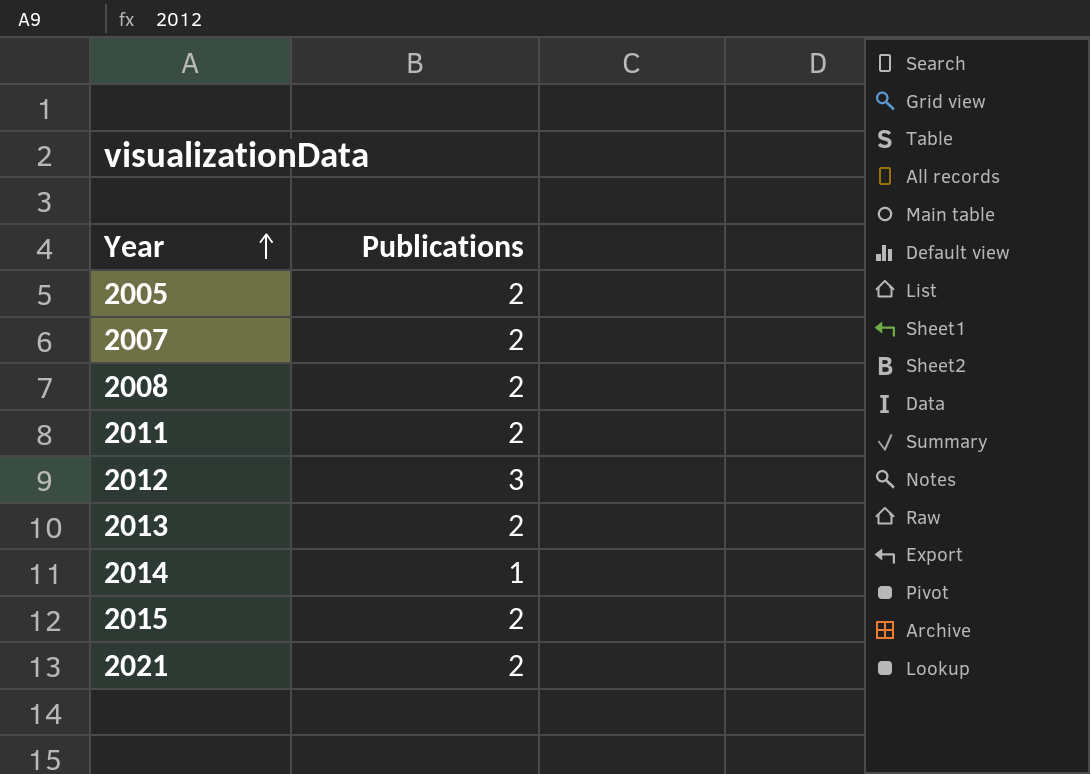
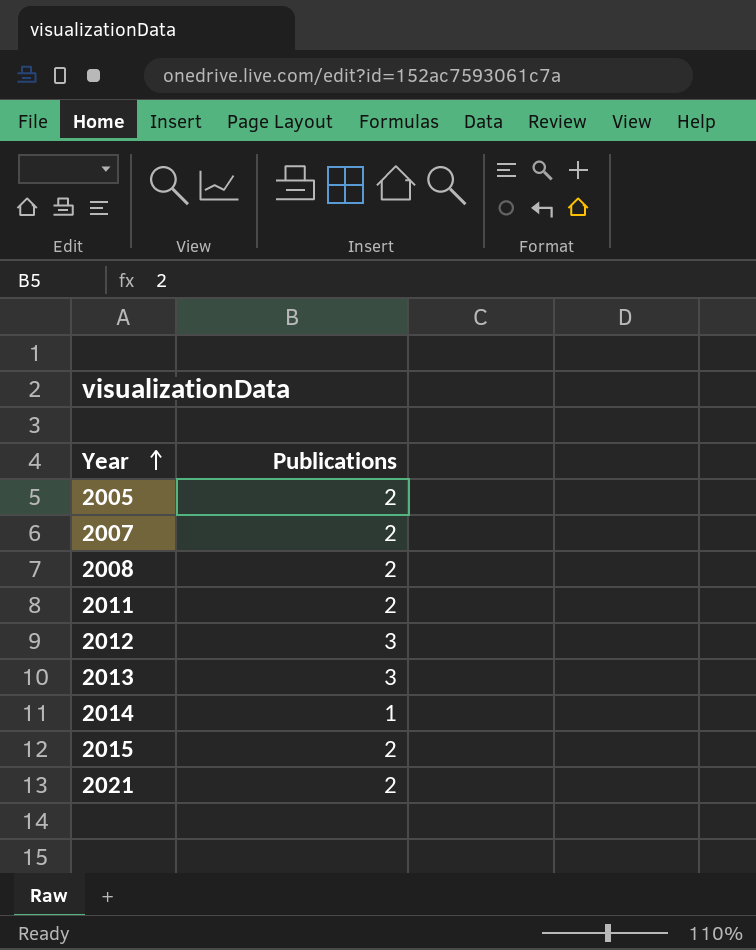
2013 | Publications: 2 -> 3

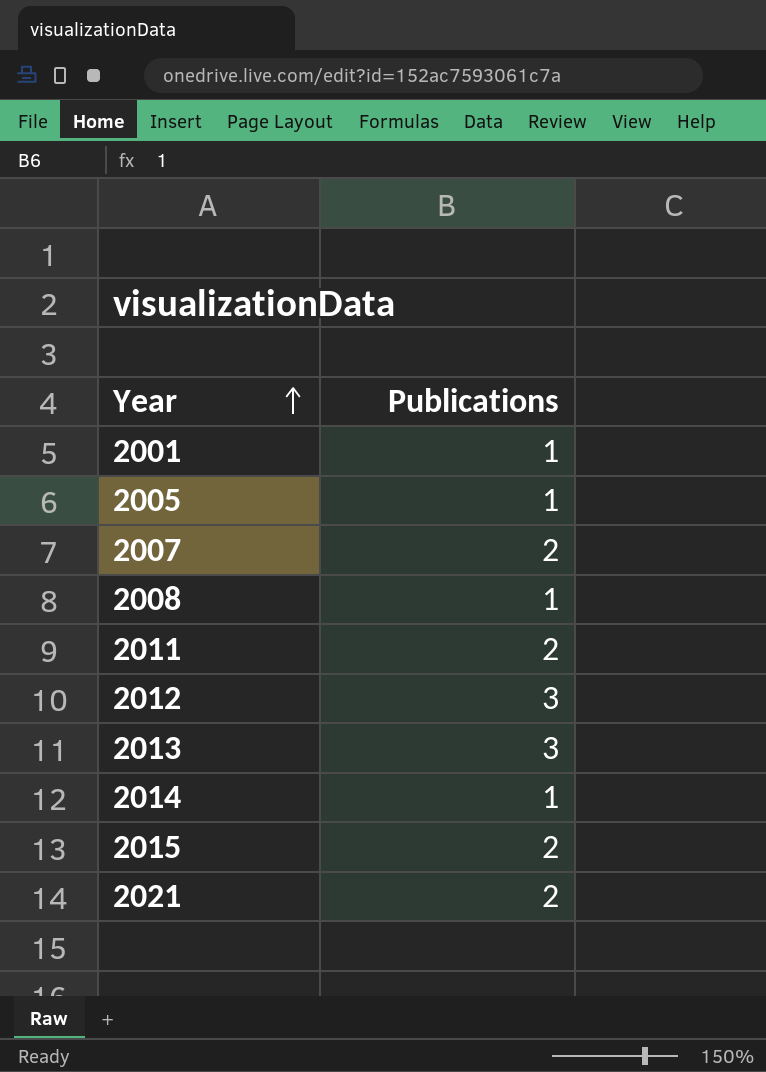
row 2001: none -> 1
2005 | Publications: 2 -> 1
2008 | Publications: 2 -> 1

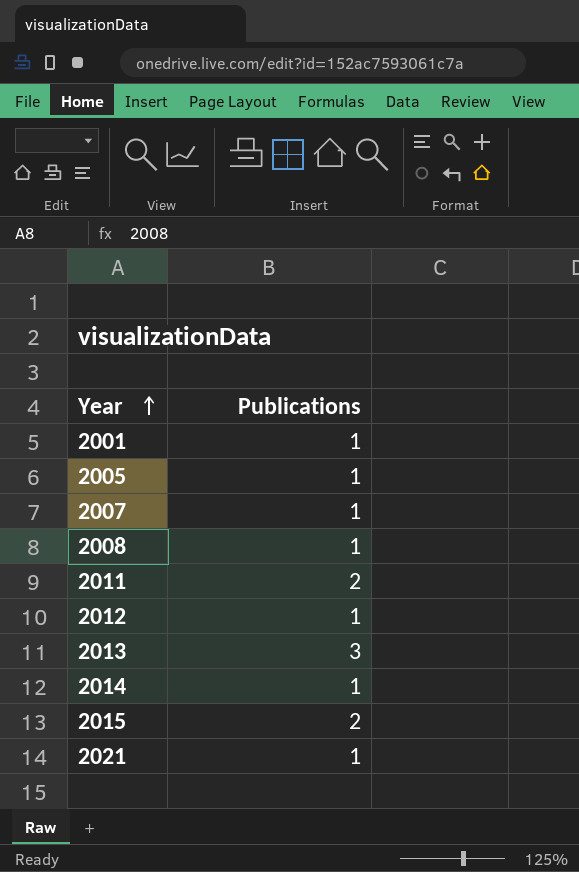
2007 | Publications: 2 -> 1
2012 | Publications: 3 -> 1
2021 | Publications: 2 -> 1

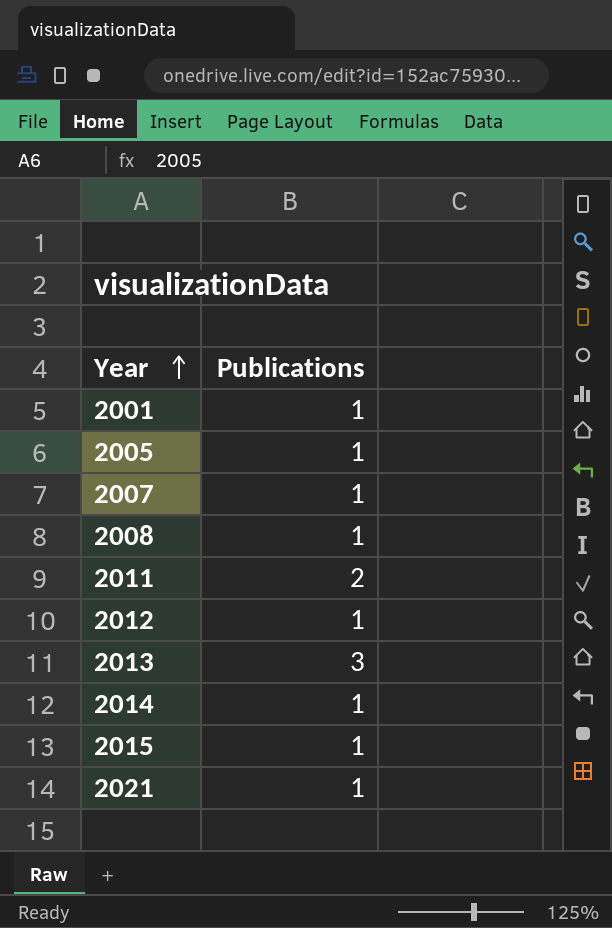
2015 | Publications: 2 -> 1

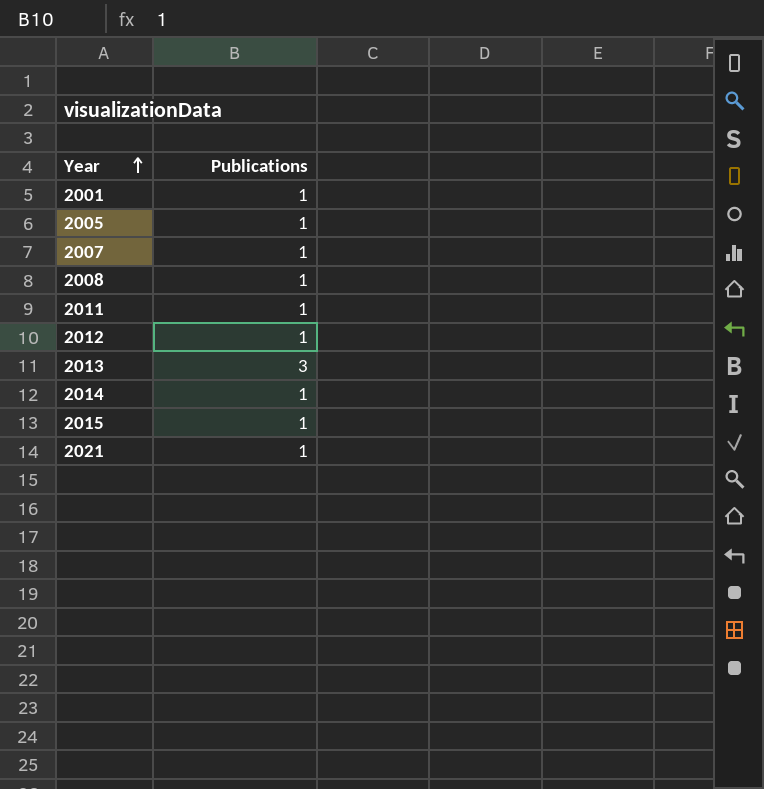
2011 | Publications: 2 -> 1

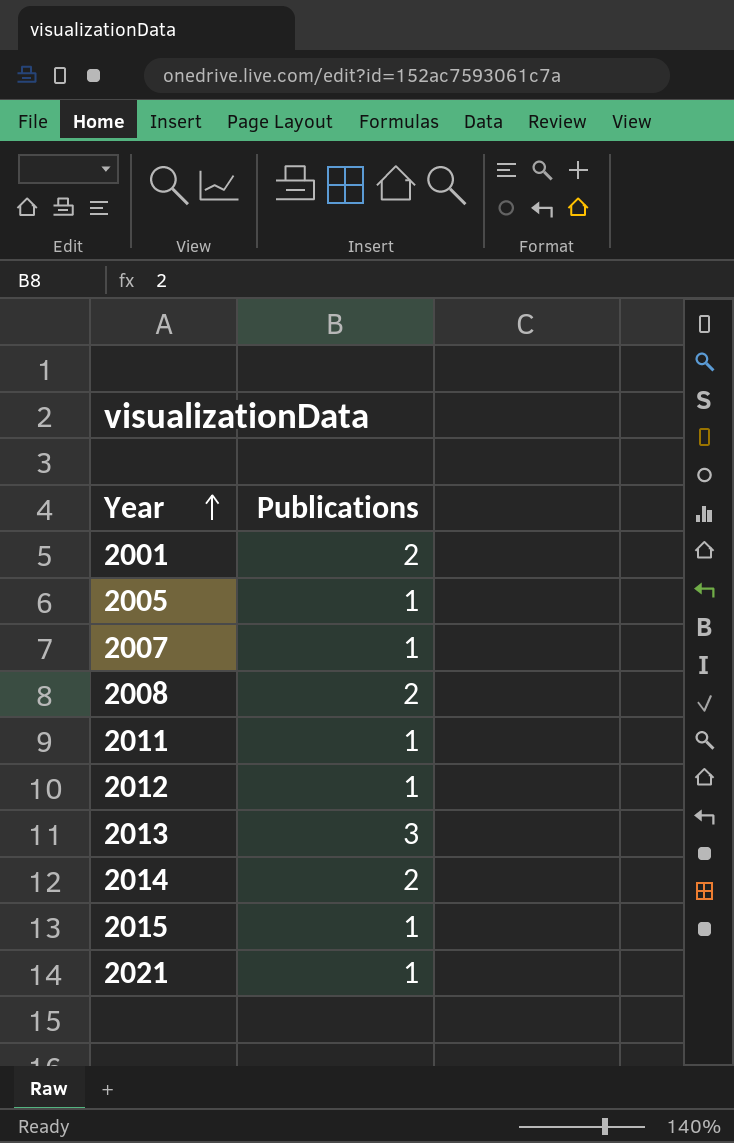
2001 | Publications: 1 -> 2
2008 | Publications: 1 -> 2
2014 | Publications: 1 -> 2

